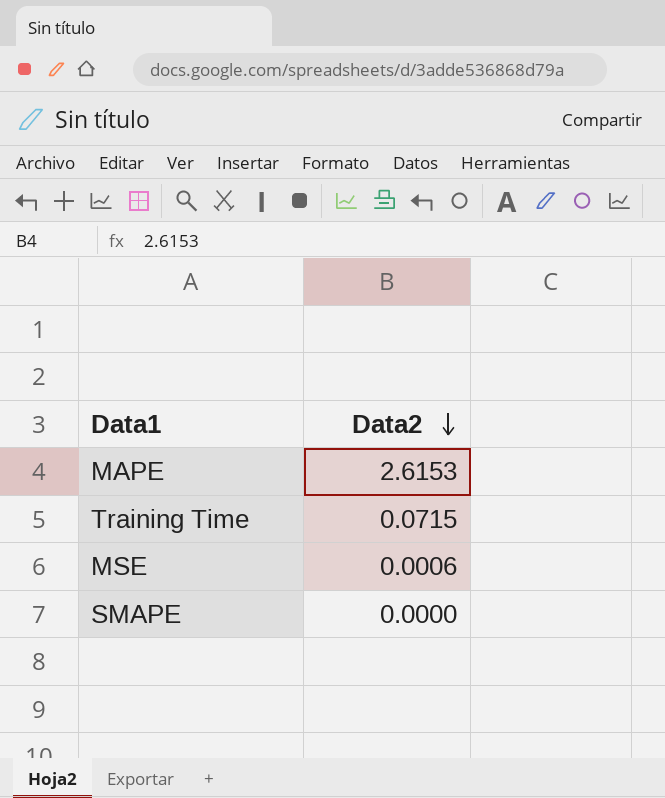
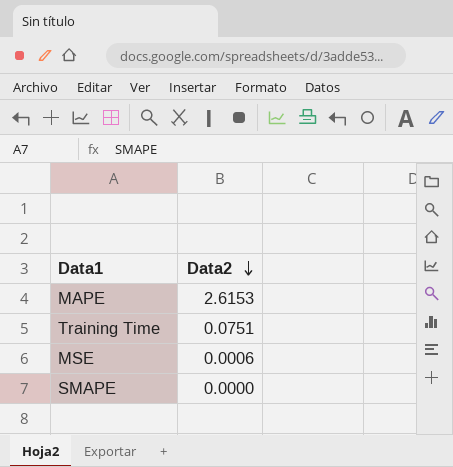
Training Time | Data2: 0.0715 -> 0.0751

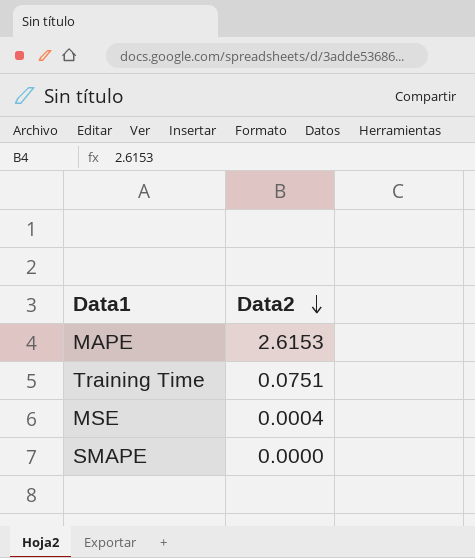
MSE | Data2: 0.0006 -> 0.0004

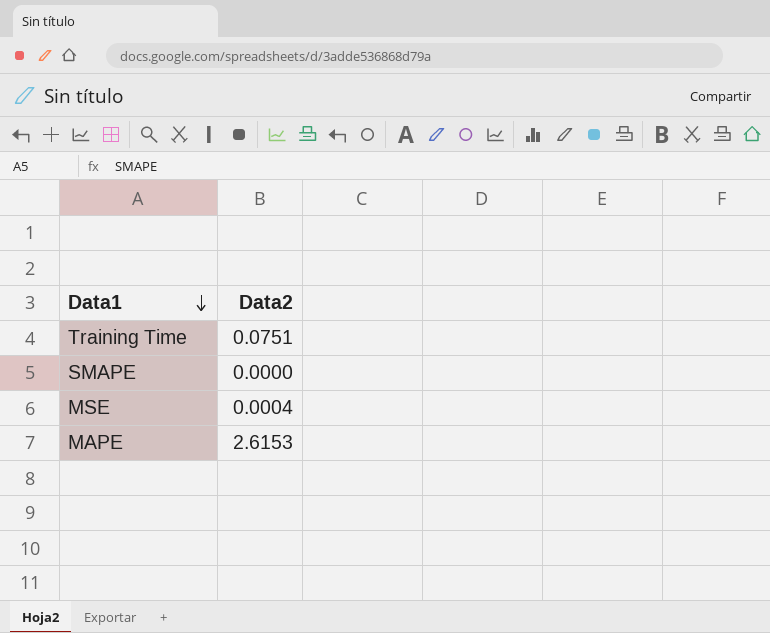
row order: Data2 descending -> Data1 descending

